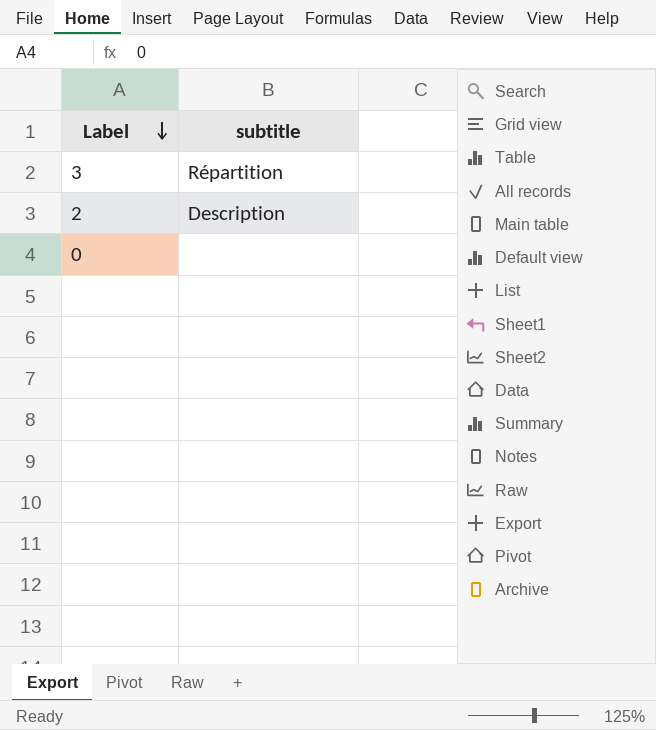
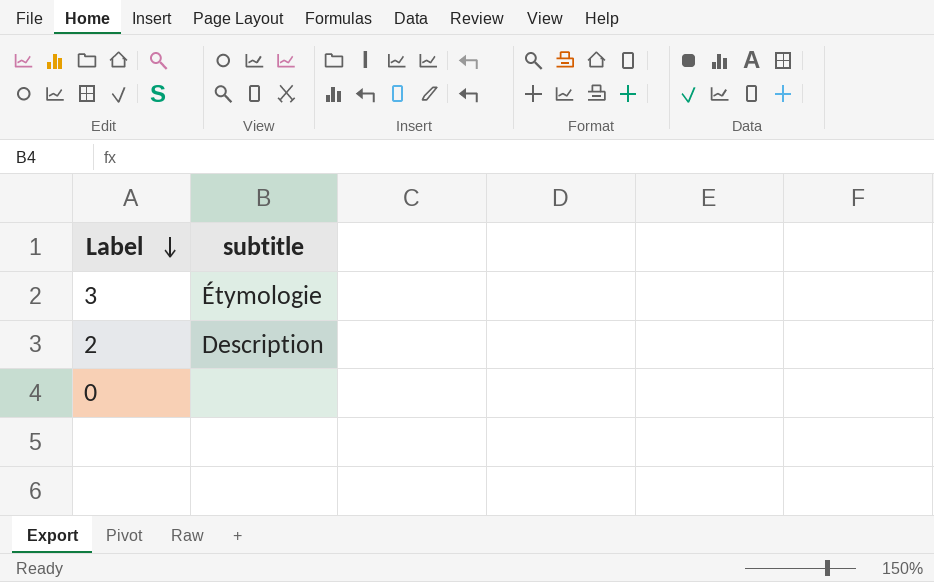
3 | subtitle: Répartition -> Étymologie

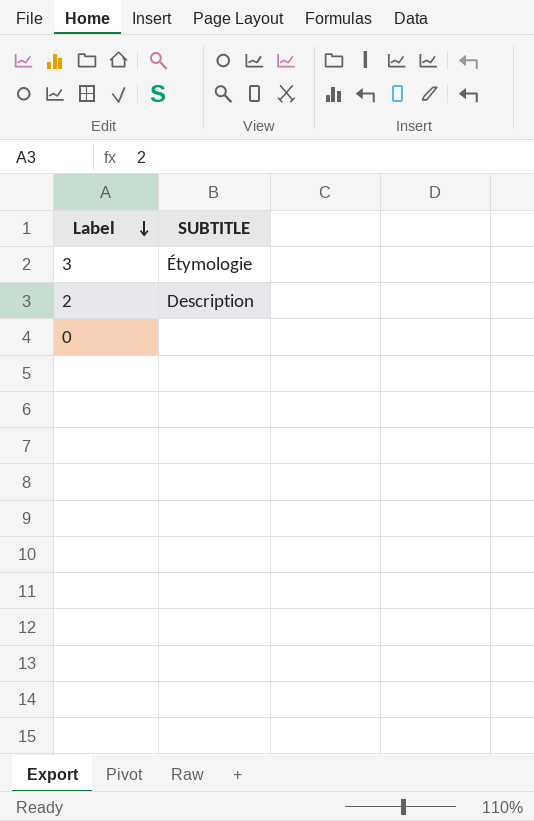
column name: subtitle -> SUBTITLE

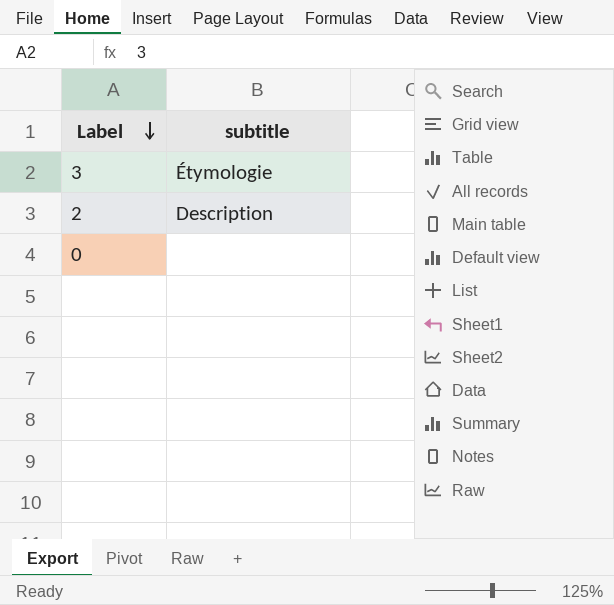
column name: SUBTITLE -> subtitle

